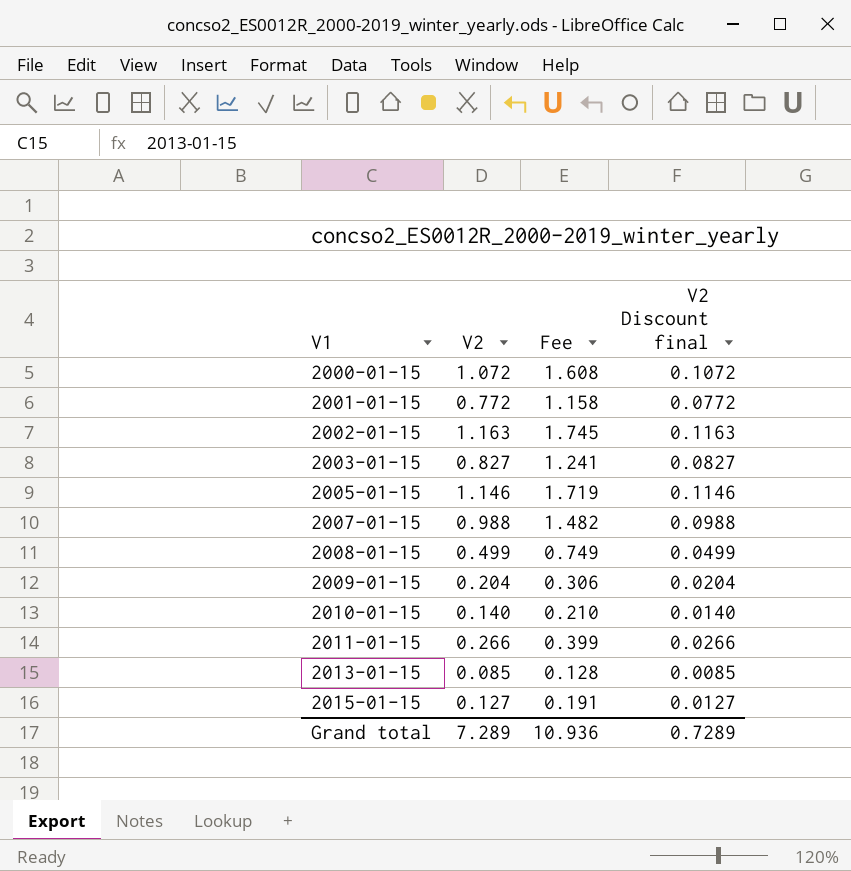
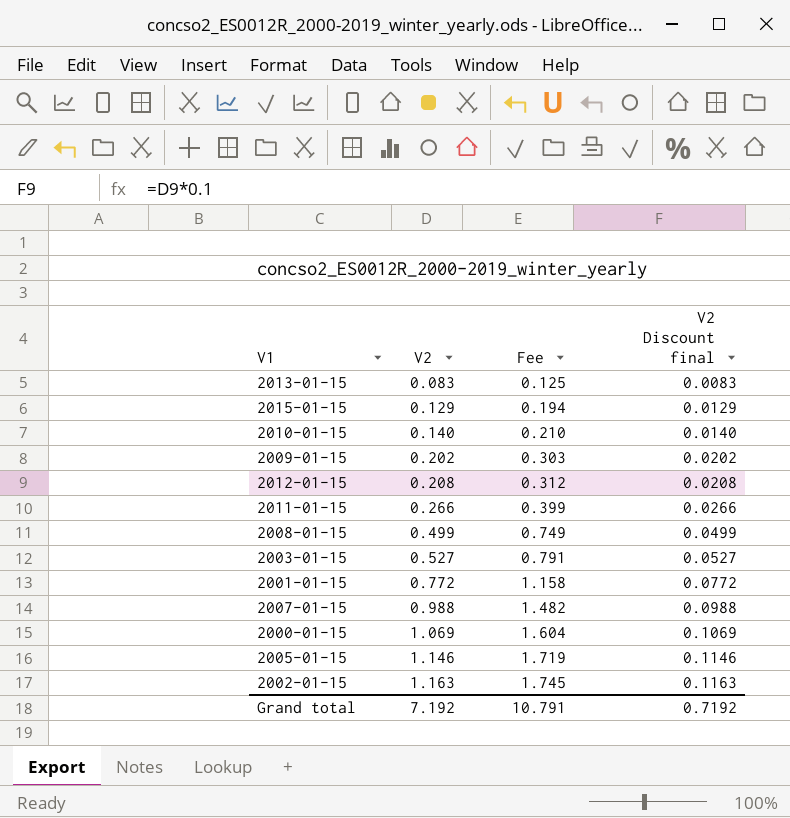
row order: V1 ascending -> V2 ascending
2013-01-15 | V2: 0.085 -> 0.083
2013-01-15 | Fee: 0.128 -> 0.125
2013-01-15 | V2 Discount final: 0.0085 -> 0.0083
2015-01-15 | V2: 0.127 -> 0.129
2015-01-15 | Fee: 0.191 -> 0.194
2015-01-15 | V2 Discount final: 0.0127 -> 0.0129
2009-01-15 | V2: 0.204 -> 0.202
2009-01-15 | Fee: 0.306 -> 0.303
2009-01-15 | V2 Discount final: 0.0204 -> 0.0202
row 2012-01-15: none -> 0.208 | 0.312 | 0.0208
2003-01-15 | V2: 0.827 -> 0.527
2003-01-15 | Fee: 1.241 -> 0.791
2003-01-15 | V2 Discount final: 0.0827 -> 0.0527
2000-01-15 | V2: 1.072 -> 1.069
2000-01-15 | Fee: 1.608 -> 1.604
2000-01-15 | V2 Discount final: 0.1072 -> 0.1069
Grand total | V2: 7.289 -> 7.192
Grand total | Fee: 10.936 -> 10.791
Grand total | V2 Discount final: 0.7289 -> 0.7192

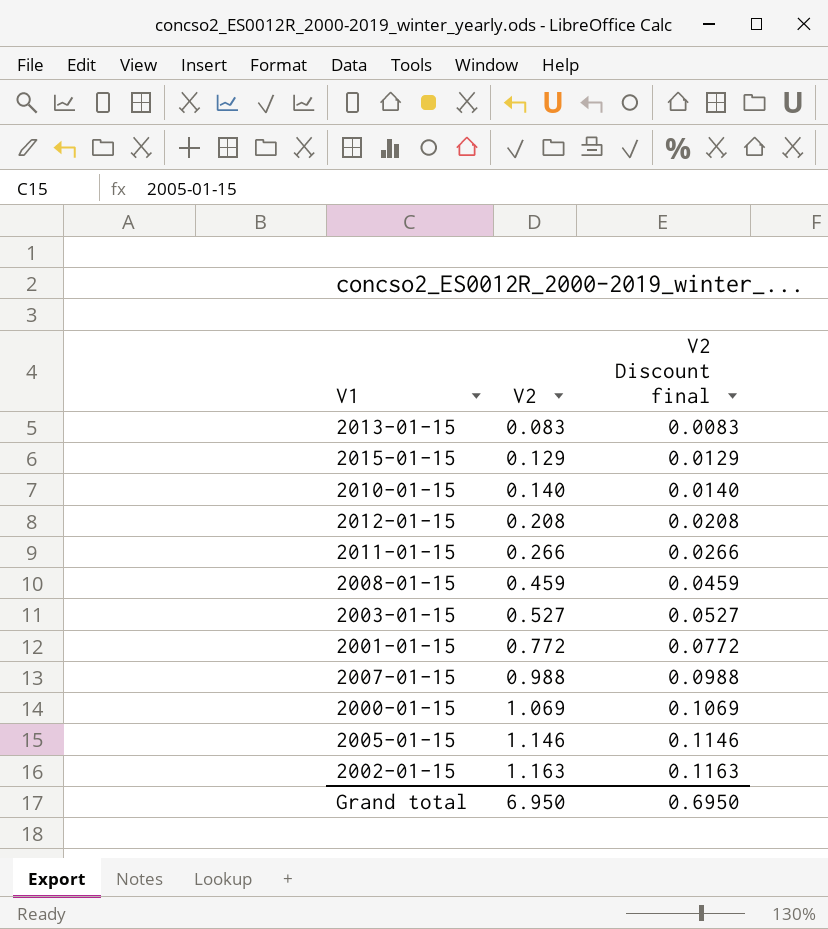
column Fee | formula: [V2] * 1.5 -> none
row 2009-01-15: 0.202 | 0.303 | 0.0202 -> none
2008-01-15 | V2: 0.499 -> 0.459
2008-01-15 | V2 Discount final: 0.0499 -> 0.0459
Grand total | V2: 7.192 -> 6.950
Grand total | V2 Discount final: 0.7192 -> 0.6950

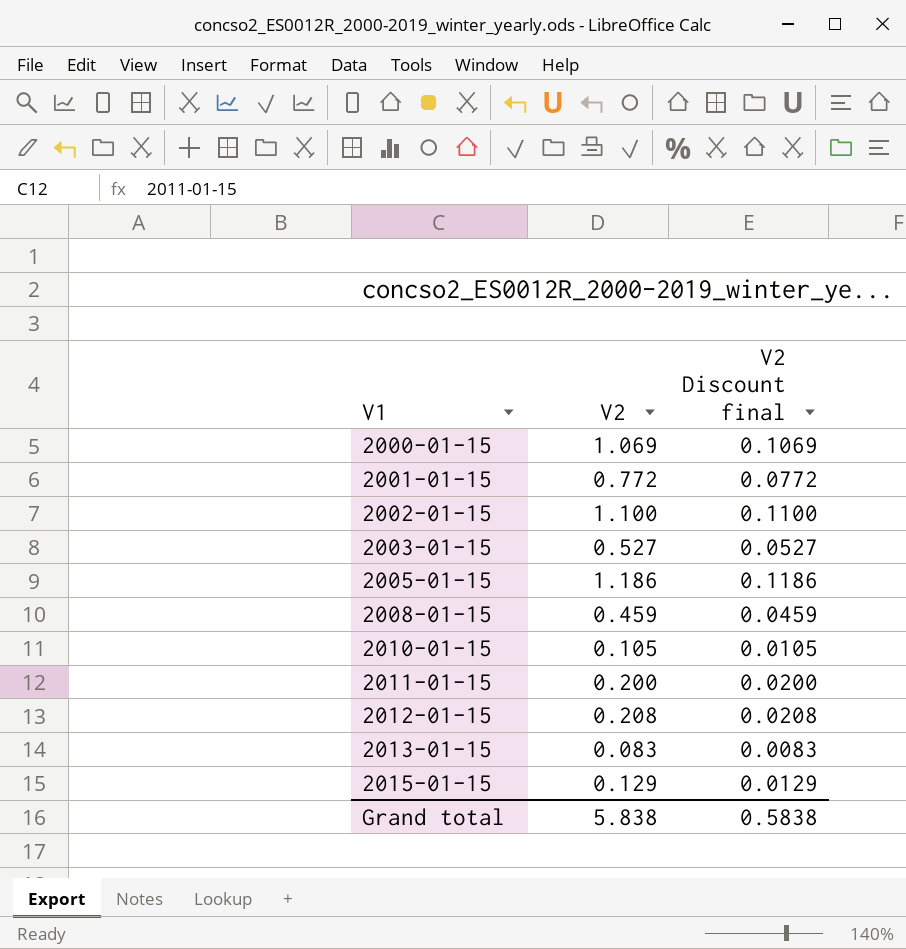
row order: V2 ascending -> V1 ascending
row 2007-01-15: 0.988 | 0.0988 -> none
2002-01-15 | V2: 1.163 -> 1.100
2002-01-15 | V2 Discount final: 0.1163 -> 0.1100
2005-01-15 | V2: 1.146 -> 1.186
2005-01-15 | V2 Discount final: 0.1146 -> 0.1186
2010-01-15 | V2: 0.140 -> 0.105
2010-01-15 | V2 Discount final: 0.0140 -> 0.0105
2011-01-15 | V2: 0.266 -> 0.200
2011-01-15 | V2 Discount final: 0.0266 -> 0.0200
Grand total | V2: 6.950 -> 5.838
Grand total | V2 Discount final: 0.6950 -> 0.5838

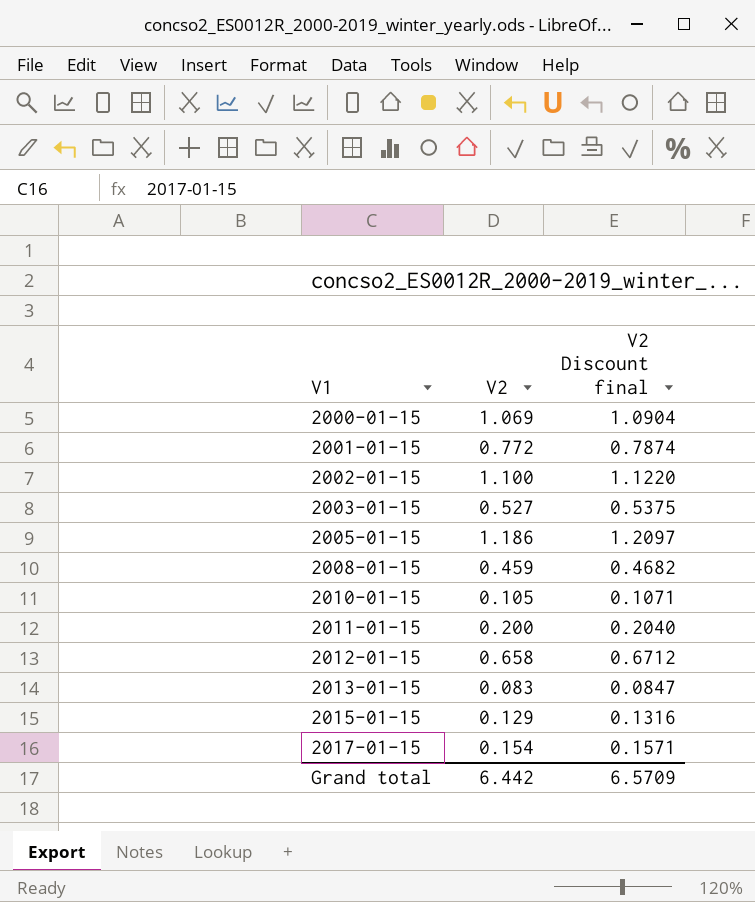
column V2 Discount final | formula: [V2] * 0.1 -> [V2] * 1.02
2012-01-15 | V2: 0.208 -> 0.658
row 2017-01-15: none -> 0.154 | 0.1571
Grand total | V2: 5.838 -> 6.442
Grand total | V2 Discount final: 0.5838 -> 6.5709

